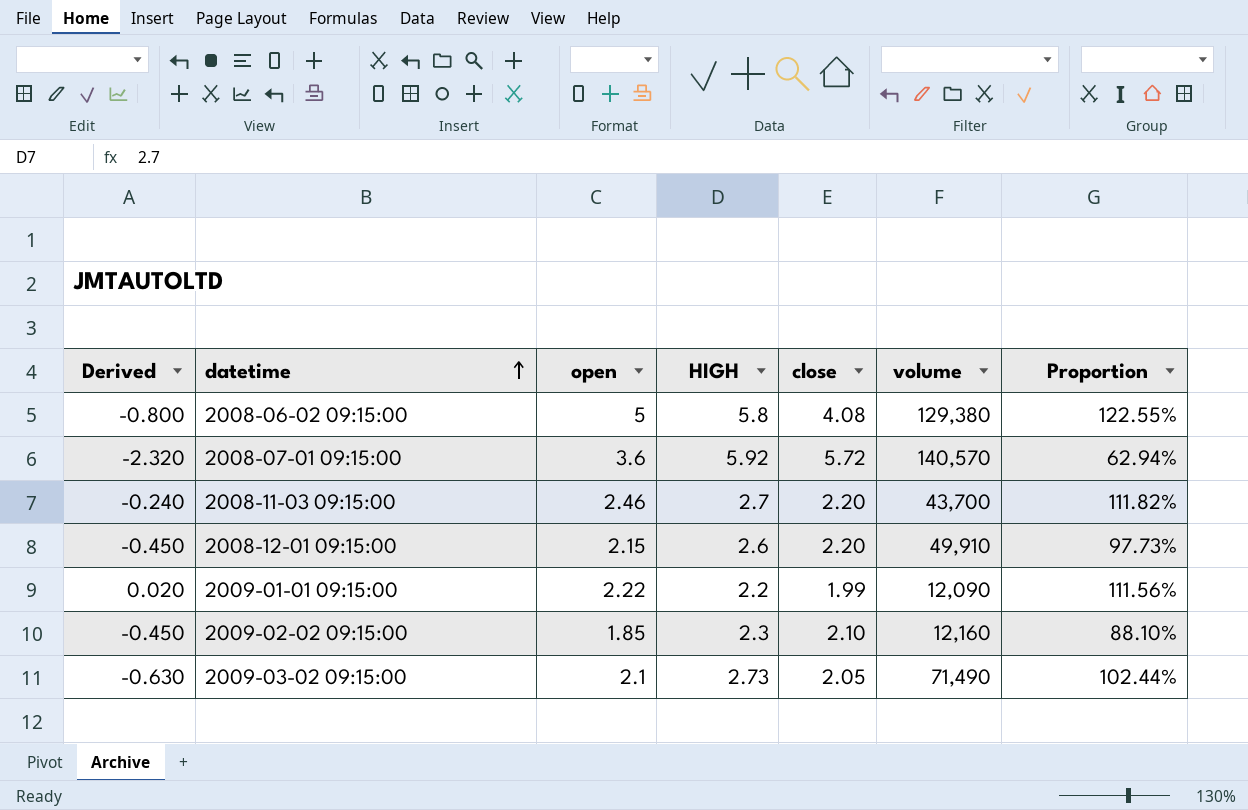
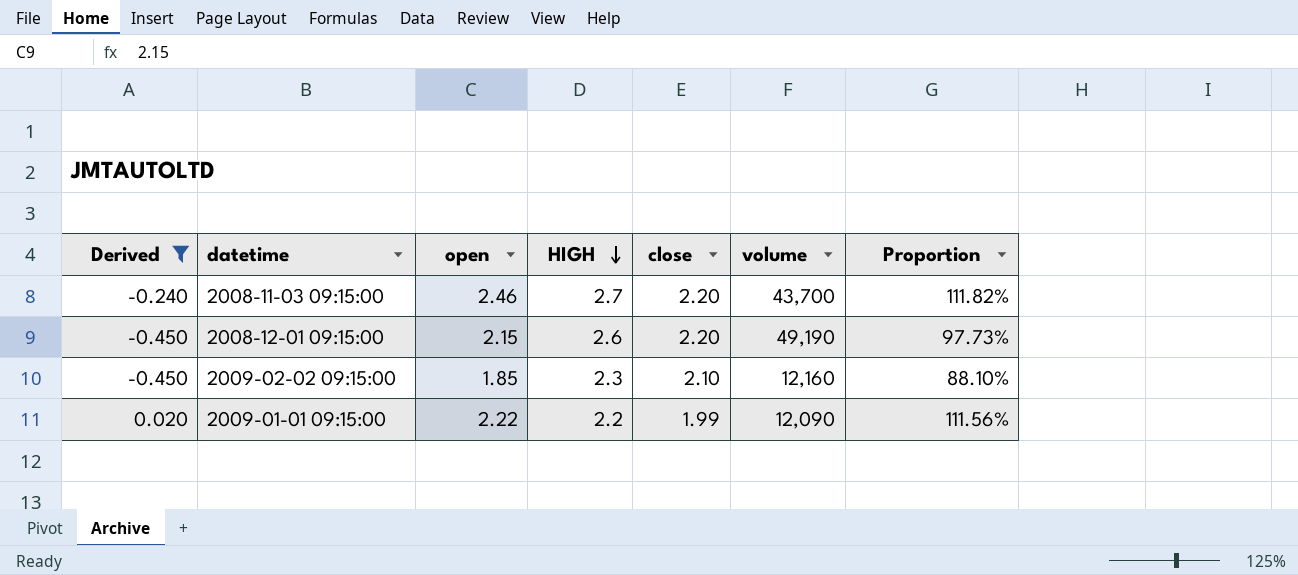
filter: none -> Derived >= -0.450
row order: datetime ascending -> HIGH descending
2008-12-01 09:15:00 | volume: 49,910 -> 49,190

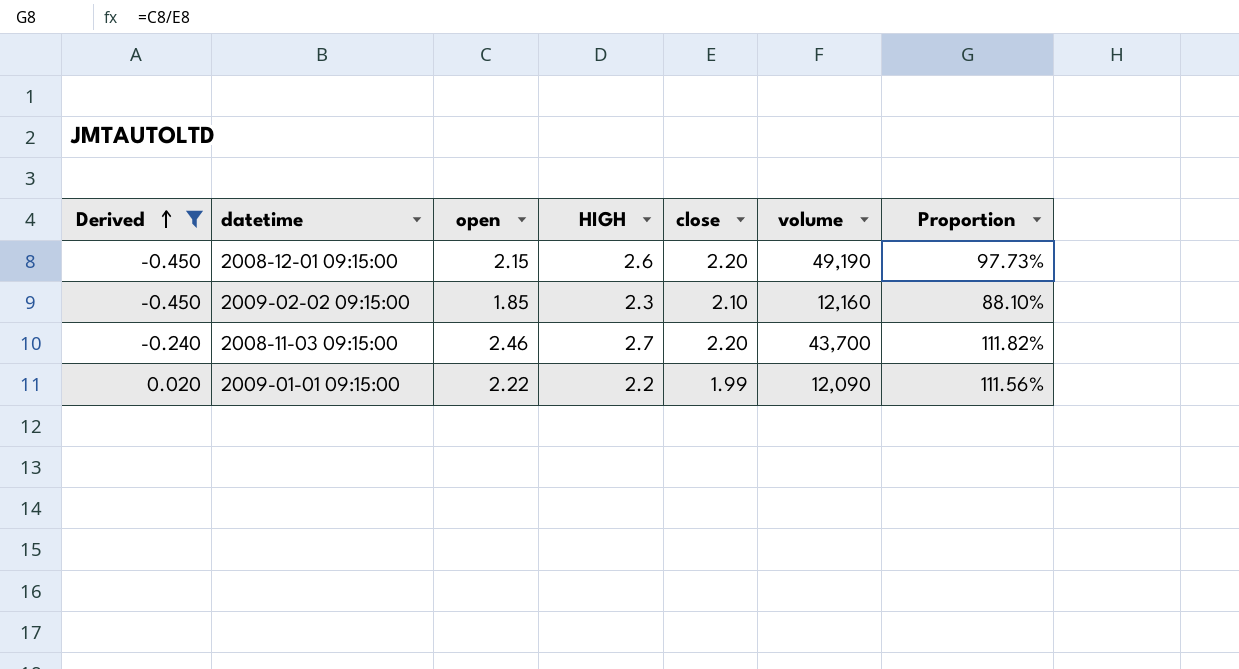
row order: HIGH descending -> Derived ascending

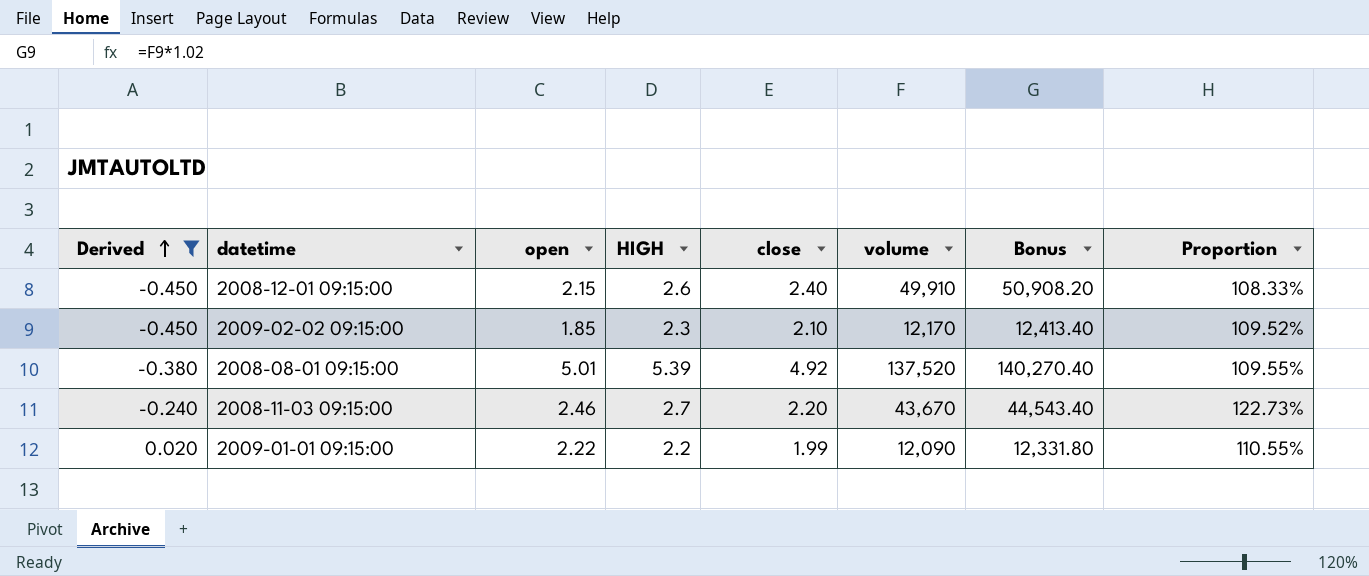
column Bonus | formula: none -> [volume] * 1.02
column Proportion | formula: [open] / [close] -> [HIGH] / [close]
2008-12-01 09:15:00 | close: 2.20 -> 2.40
2008-12-01 09:15:00 | volume: 49,190 -> 49,910
2009-02-02 09:15:00 | volume: 12,160 -> 12,170
row 2008-08-01 09:15:00: none -> -0.380 | 5.01 | 5.39 | 4.92 | 137,520 | 140,270.40 | 109.55%
2008-11-03 09:15:00 | volume: 43,700 -> 43,670

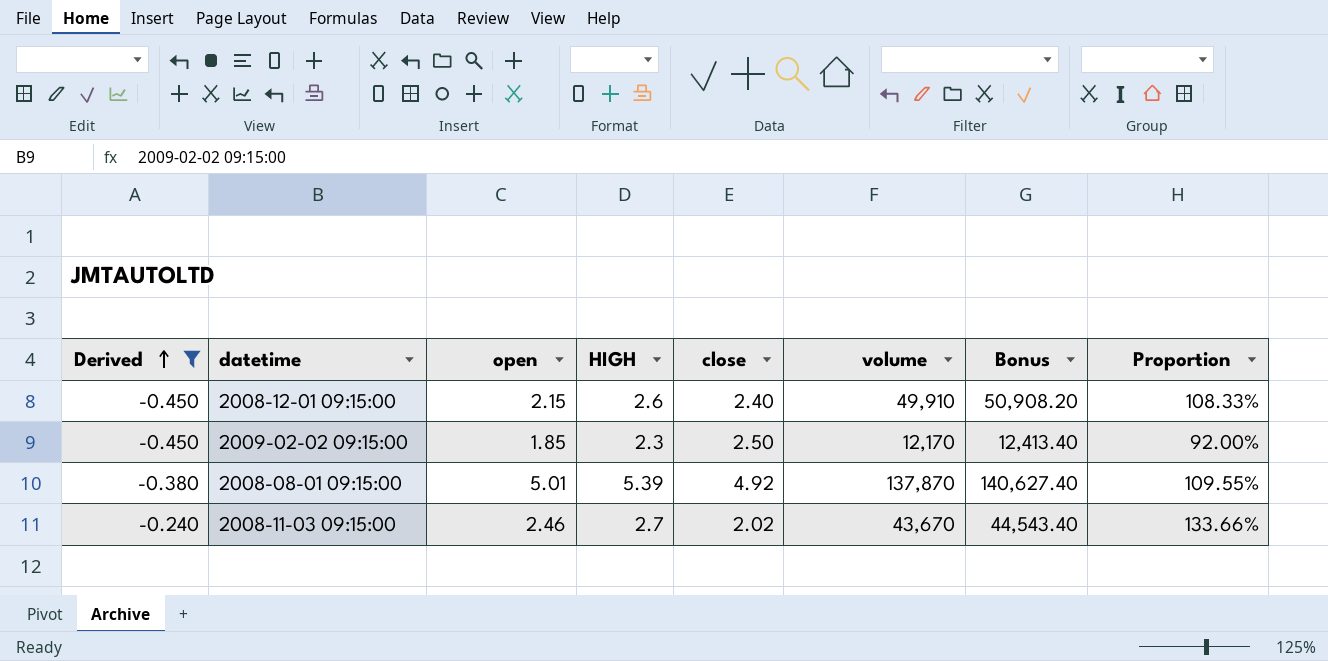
row 2009-01-01 09:15:00: 0.020 | 2.22 | 2.2 | 1.99 | 12,090 | 12,331.80 | 110.55% -> none
2009-02-02 09:15:00 | close: 2.10 -> 2.50
2009-02-02 09:15:00 | Proportion: 109.52% -> 92.00%
2008-08-01 09:15:00 | volume: 137,520 -> 137,870
2008-08-01 09:15:00 | Bonus: 140,270.40 -> 140,627.40
2008-11-03 09:15:00 | close: 2.20 -> 2.02
2008-11-03 09:15:00 | Proportion: 122.73% -> 133.66%

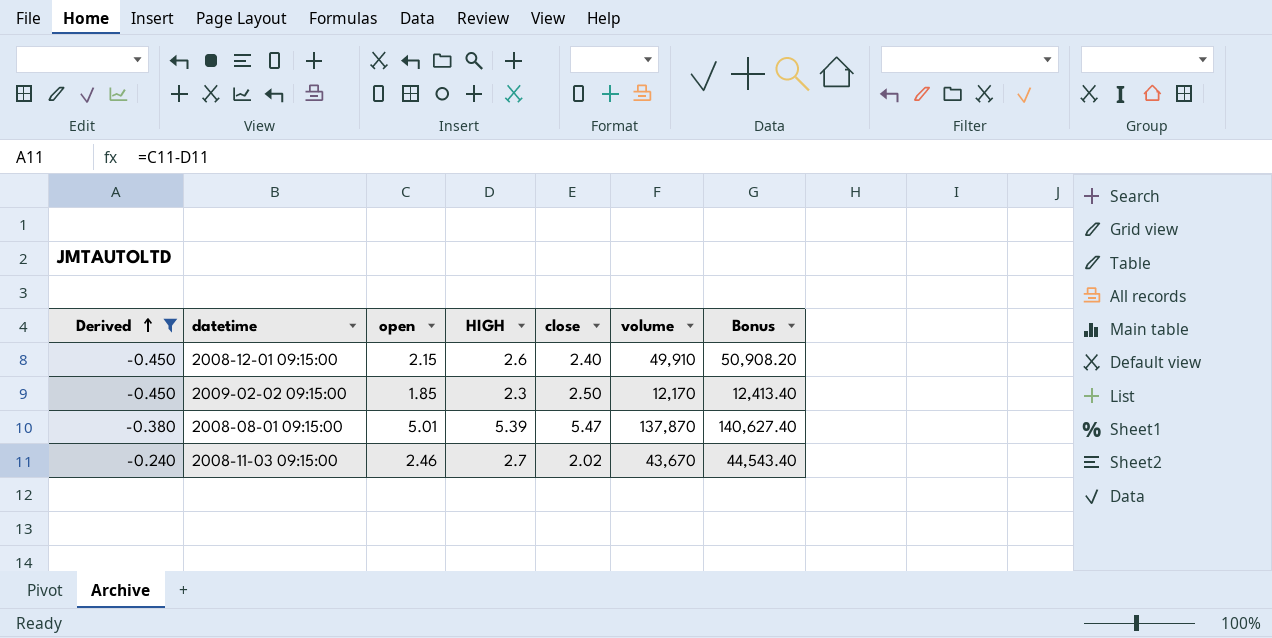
column Proportion | formula: [HIGH] / [close] -> none
2008-08-01 09:15:00 | close: 4.92 -> 5.47

